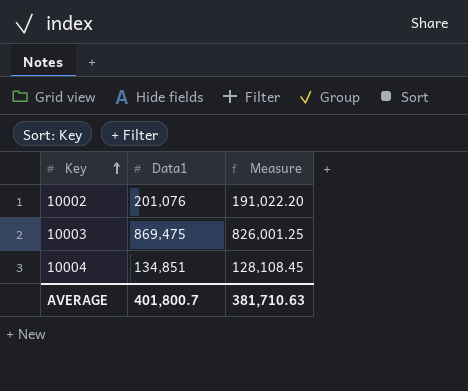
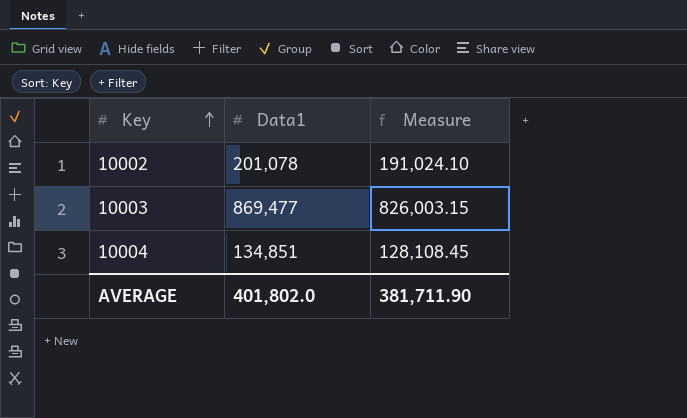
10002 | Data1: 201,076 -> 201,078
10002 | Measure: 191,022.20 -> 191,024.10
10003 | Data1: 869,475 -> 869,477
10003 | Measure: 826,001.25 -> 826,003.15
AVERAGE | Data1: 401,800.7 -> 401,802.0
AVERAGE | Measure: 381,710.63 -> 381,711.90

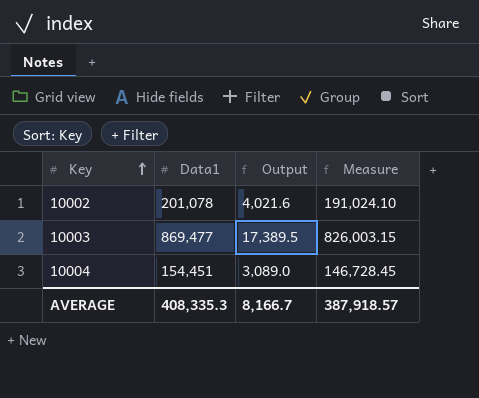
column Output | formula: none -> [Data1] * 0.02
10004 | Data1: 134,851 -> 154,451
10004 | Measure: 128,108.45 -> 146,728.45
AVERAGE | Data1: 401,802.0 -> 408,335.3
AVERAGE | Measure: 381,711.90 -> 387,918.57

